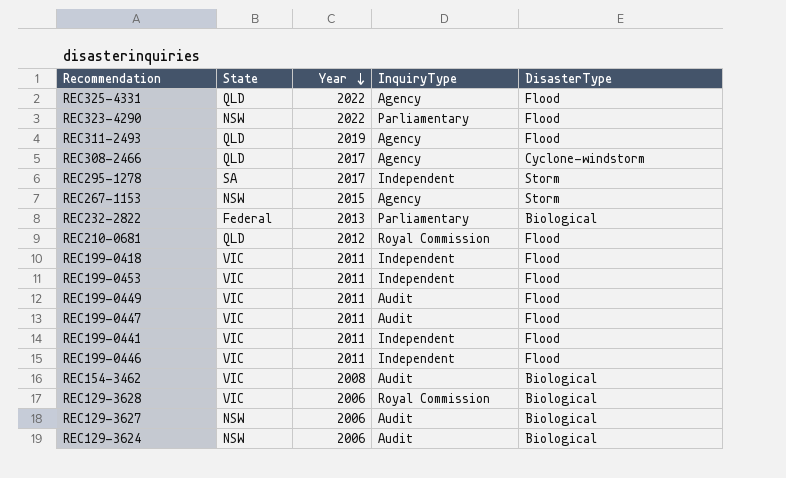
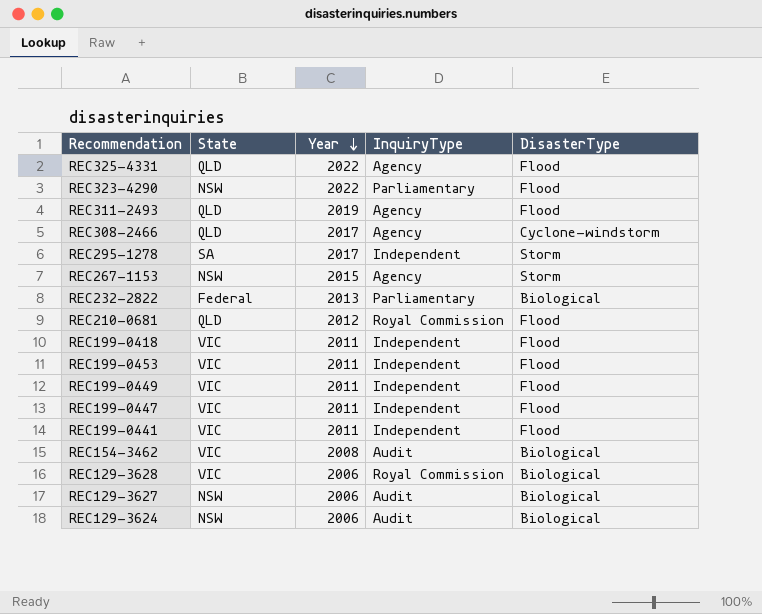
row REC199-0446: VIC | 2011 | Independent | Flood -> none
REC199-0449 | InquiryType: Audit -> Independent
REC199-0447 | InquiryType: Audit -> Independent

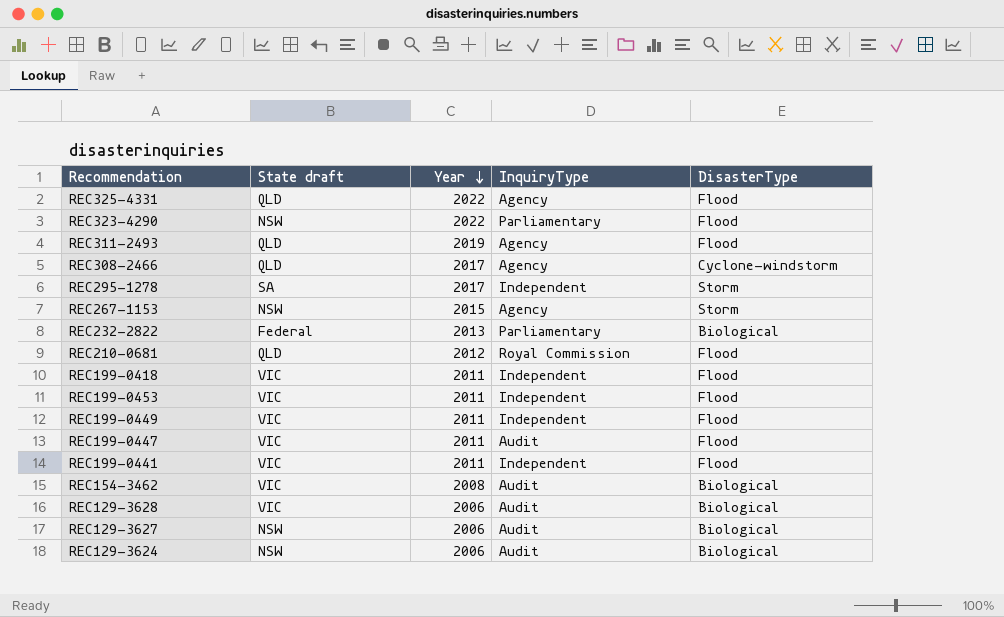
column name: State -> State draft
REC199-0447 | InquiryType: Independent -> Audit
REC129-3628 | InquiryType: Royal Commission -> Audit

